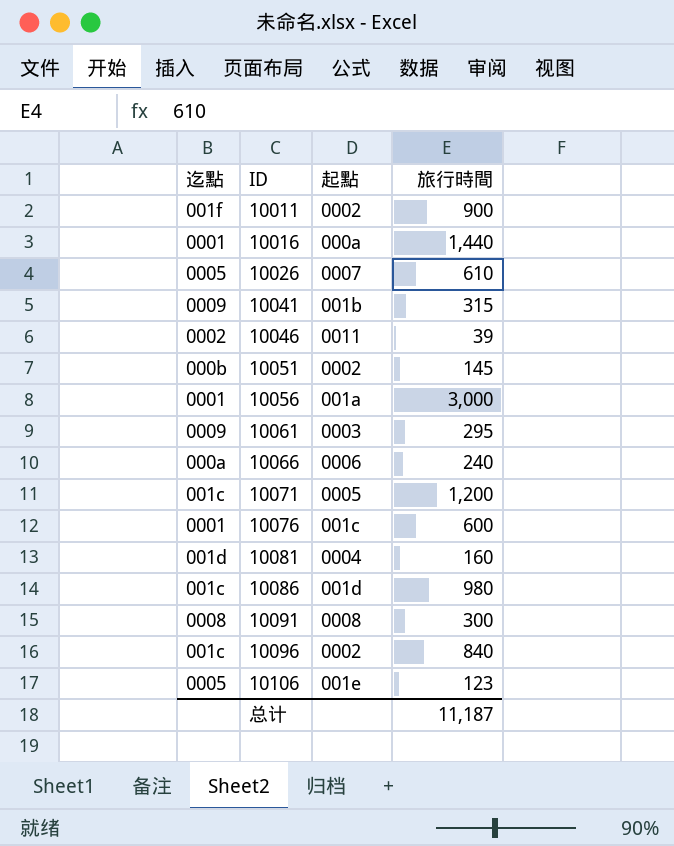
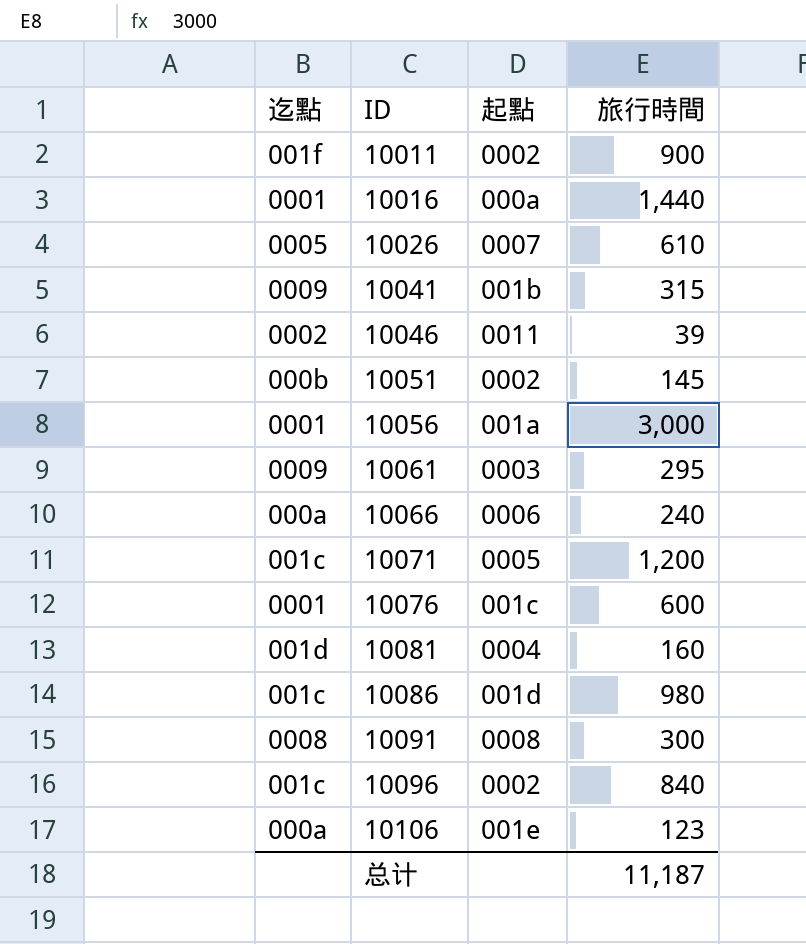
10106 | 迄點: 0005 -> 000a

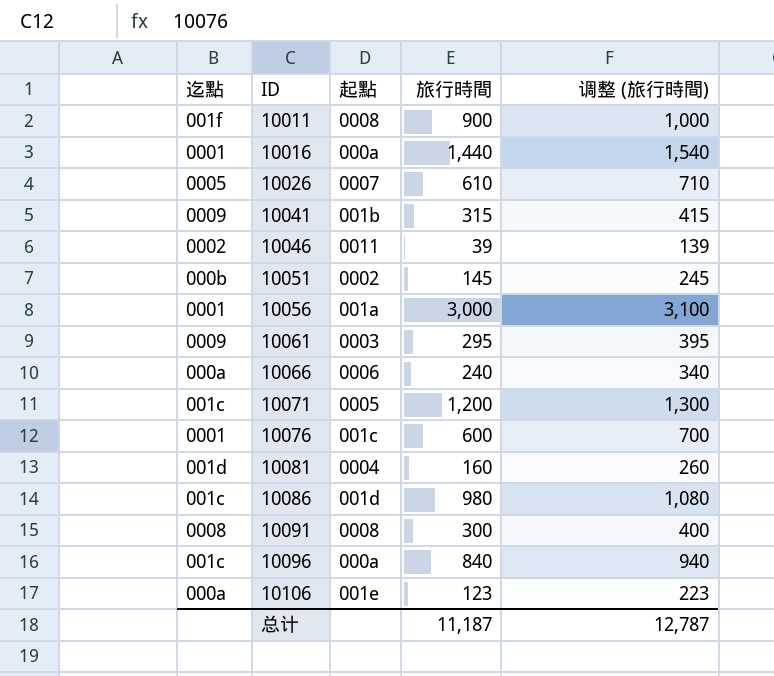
column 调整 (旅行時間) | formula: none -> [旅行時間] + 100
10011 | 起點: 0002 -> 0008
10096 | 起點: 0002 -> 000a

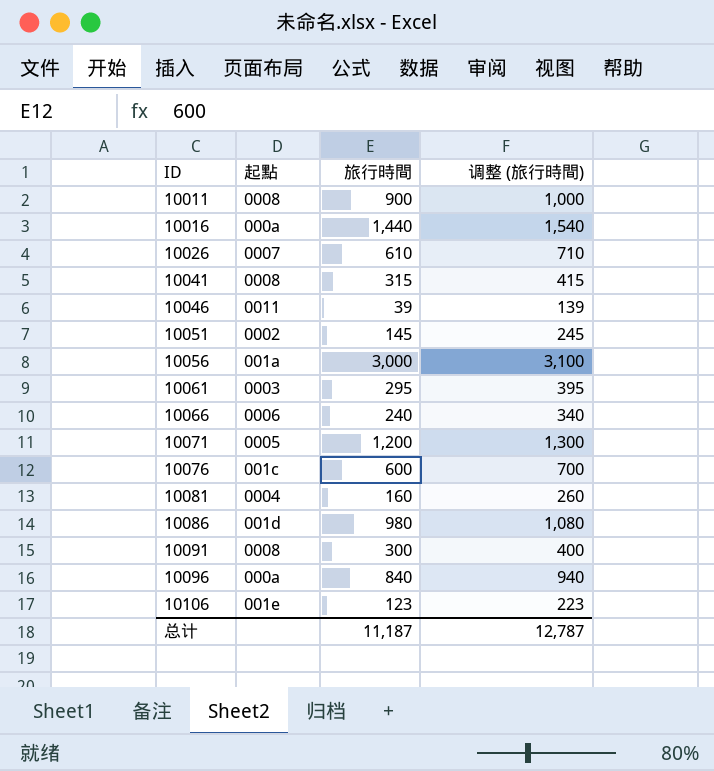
column 迄點 | position: 1 -> none
10041 | 起點: 001b -> 0008

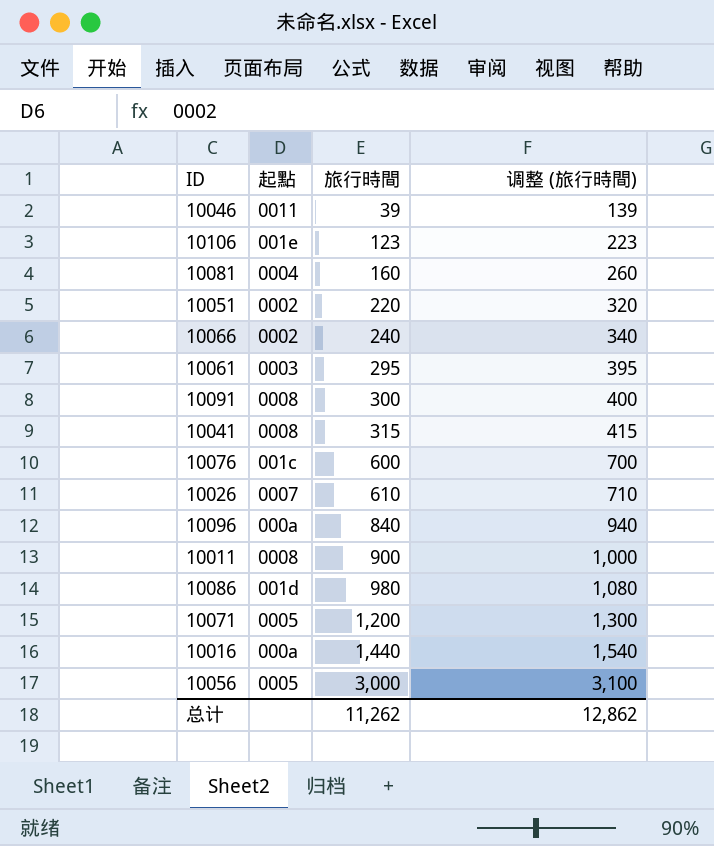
row order: ID ascending -> 旅行時間 ascending
10051 | 旅行時間: 145 -> 220
10051 | 调整 (旅行時間): 245 -> 320
10066 | 起點: 0006 -> 0002
10056 | 起點: 001a -> 0005
总计 | 旅行時間: 11,187 -> 11,262
总计 | 调整 (旅行時間): 12,787 -> 12,862

